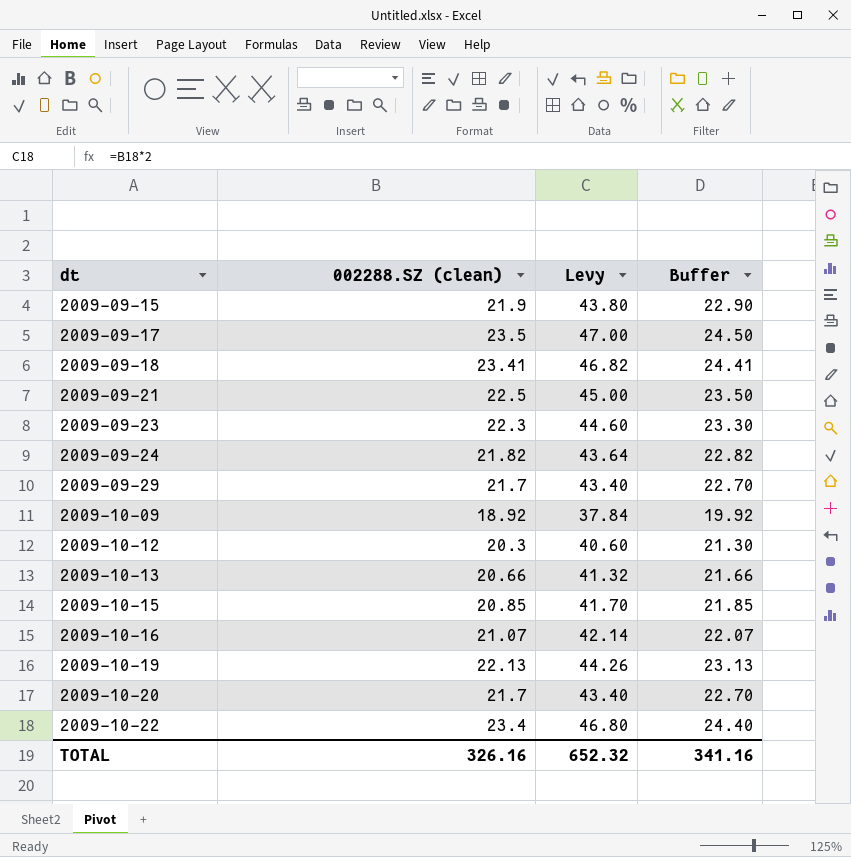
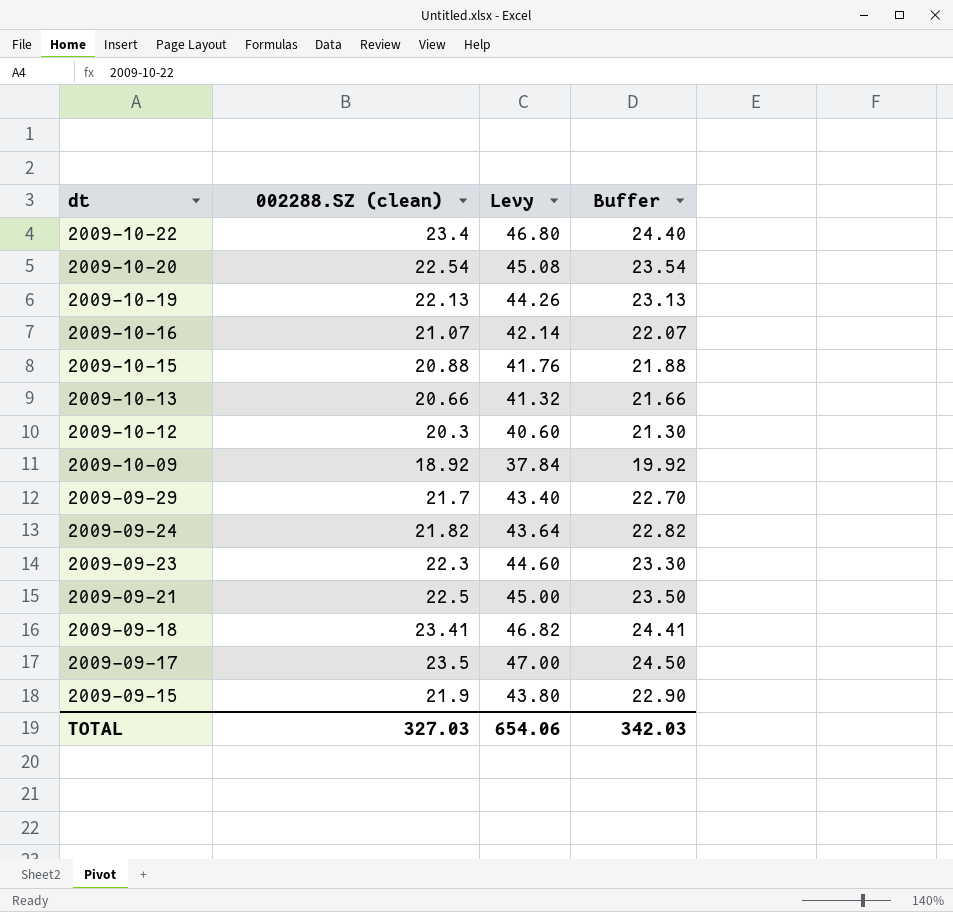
row order: dt ascending -> dt descending
2009-10-20 | 002288.SZ (clean): 21.7 -> 22.54
2009-10-20 | Levy: 43.40 -> 45.08
2009-10-20 | Buffer: 22.70 -> 23.54
2009-10-15 | 002288.SZ (clean): 20.85 -> 20.88
2009-10-15 | Levy: 41.70 -> 41.76
2009-10-15 | Buffer: 21.85 -> 21.88
TOTAL | 002288.SZ (clean): 326.16 -> 327.03
TOTAL | Levy: 652.32 -> 654.06
TOTAL | Buffer: 341.16 -> 342.03

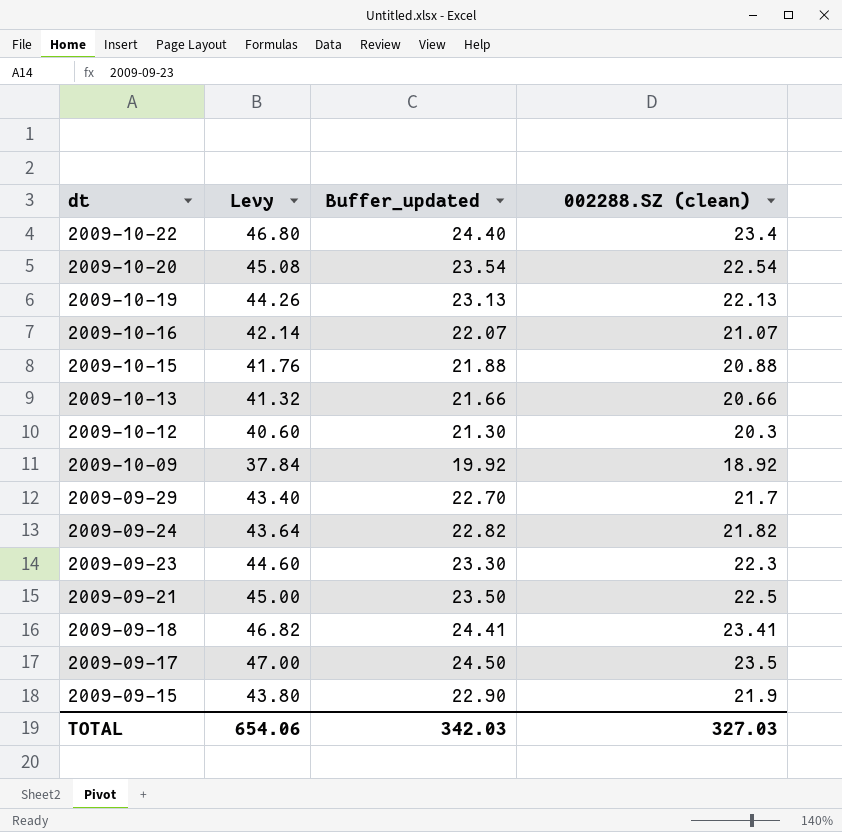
column name: Buffer -> Buffer_updated
column 002288.SZ (clean) | position: 2 -> 4

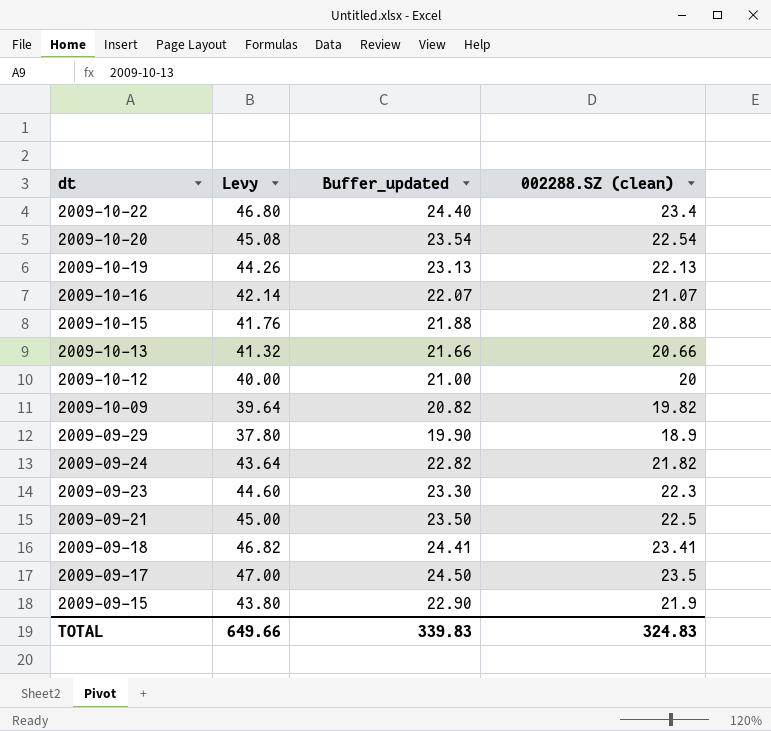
2009-10-12 | Levy: 40.60 -> 40.00
2009-10-12 | Buffer_updated: 21.30 -> 21.00
2009-10-12 | 002288.SZ (clean): 20.3 -> 20
2009-10-09 | Levy: 37.84 -> 39.64
2009-10-09 | Buffer_updated: 19.92 -> 20.82
2009-10-09 | 002288.SZ (clean): 18.92 -> 19.82
2009-09-29 | Levy: 43.40 -> 37.80
2009-09-29 | Buffer_updated: 22.70 -> 19.90
2009-09-29 | 002288.SZ (clean): 21.7 -> 18.9
TOTAL | Levy: 654.06 -> 649.66
TOTAL | Buffer_updated: 342.03 -> 339.83
TOTAL | 002288.SZ (clean): 327.03 -> 324.83

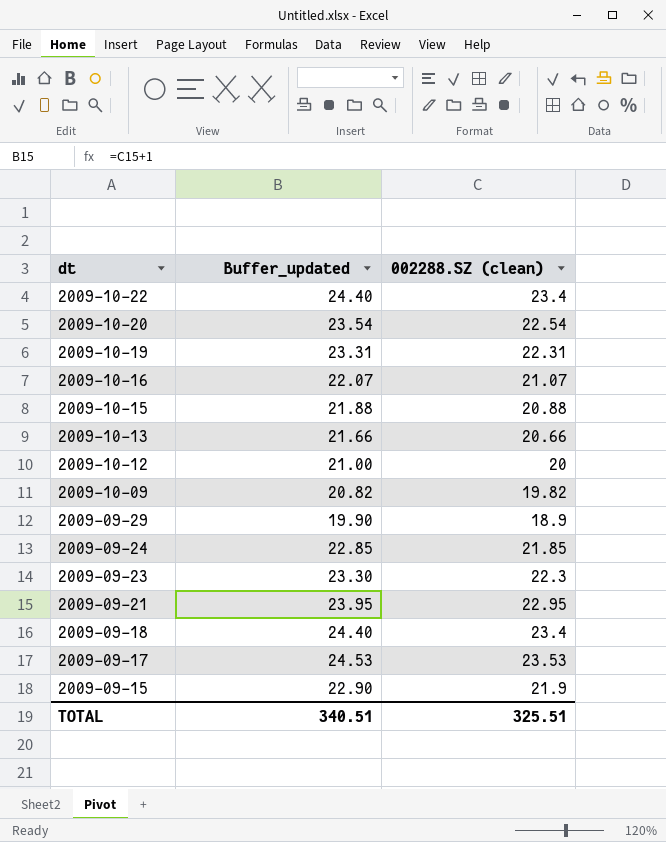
column Levy | formula: [002288.SZ (clean)] * 2 -> none
2009-10-19 | Buffer_updated: 23.13 -> 23.31
2009-10-19 | 002288.SZ (clean): 22.13 -> 22.31
2009-09-24 | Buffer_updated: 22.82 -> 22.85
2009-09-24 | 002288.SZ (clean): 21.82 -> 21.85
2009-09-21 | Buffer_updated: 23.50 -> 23.95
2009-09-21 | 002288.SZ (clean): 22.5 -> 22.95
2009-09-18 | Buffer_updated: 24.41 -> 24.40
2009-09-18 | 002288.SZ (clean): 23.41 -> 23.4
2009-09-17 | Buffer_updated: 24.50 -> 24.53
2009-09-17 | 002288.SZ (clean): 23.5 -> 23.53
TOTAL | Buffer_updated: 339.83 -> 340.51
TOTAL | 002288.SZ (clean): 324.83 -> 325.51

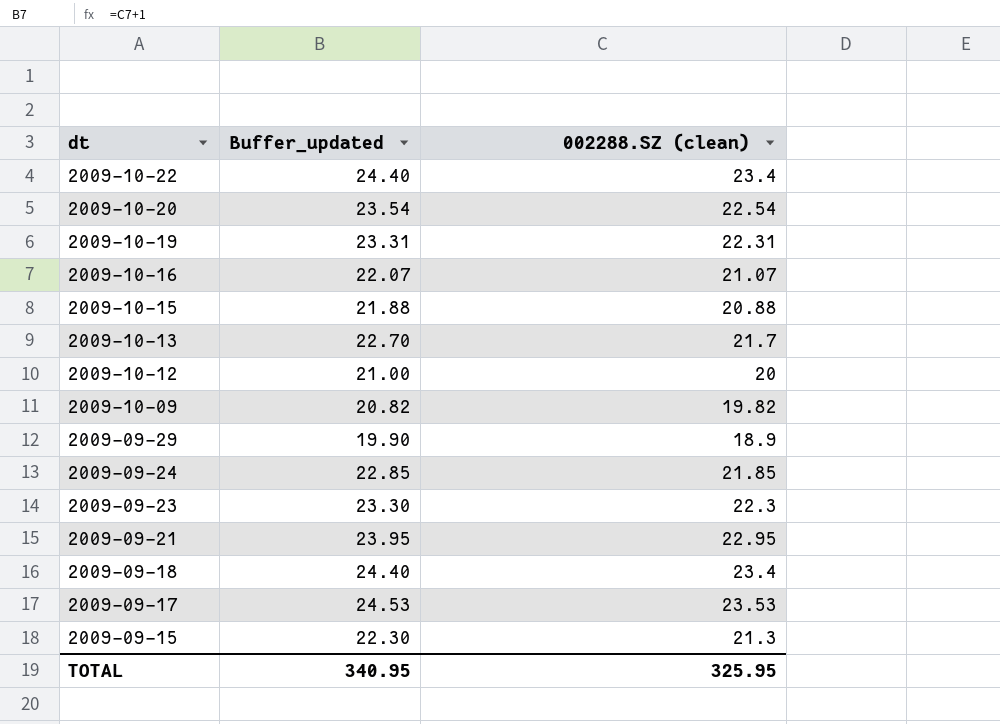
2009-10-13 | Buffer_updated: 21.66 -> 22.70
2009-10-13 | 002288.SZ (clean): 20.66 -> 21.7
2009-09-15 | Buffer_updated: 22.90 -> 22.30
2009-09-15 | 002288.SZ (clean): 21.9 -> 21.3
TOTAL | Buffer_updated: 340.51 -> 340.95
TOTAL | 002288.SZ (clean): 325.51 -> 325.95

